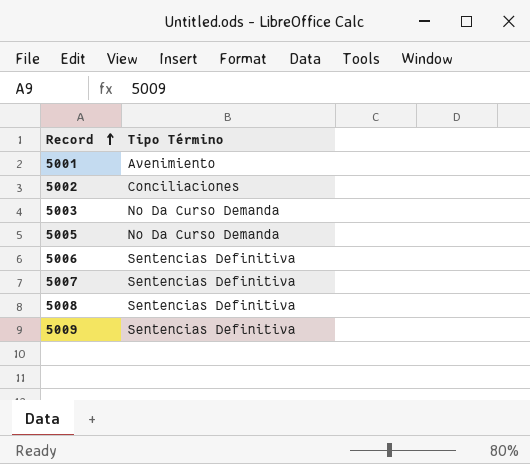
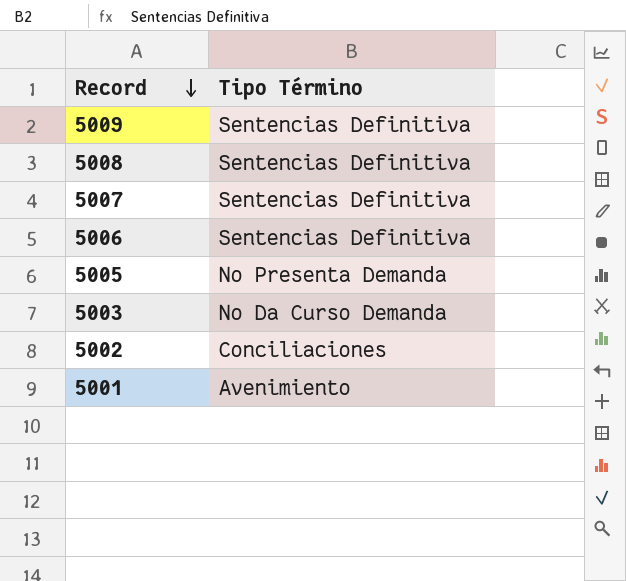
row order: Record ascending -> Record descending
5005 | Tipo Término: No Da Curso Demanda -> No Presenta Demanda

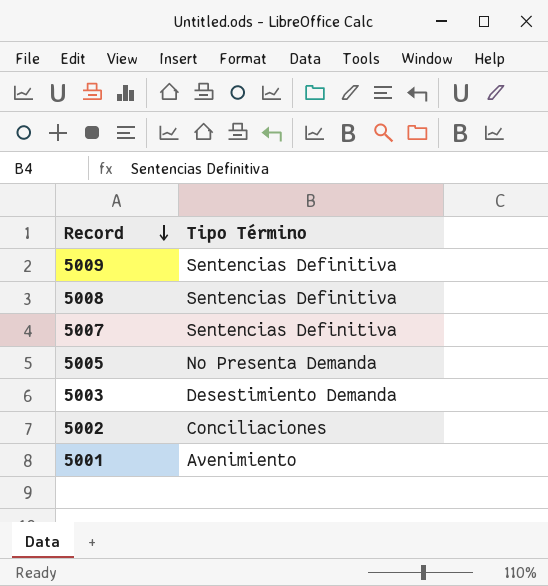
row 5006: Sentencias Definitiva -> none
5003 | Tipo Término: No Da Curso Demanda -> Desestimiento Demanda

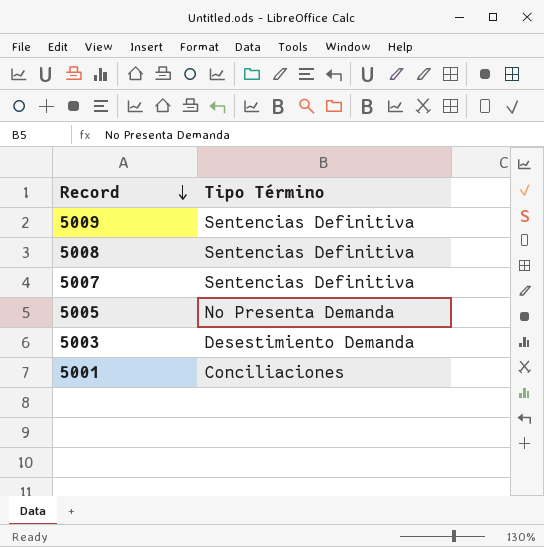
row 5002: Conciliaciones -> none
5001 | Tipo Término: Avenimiento -> Conciliaciones

